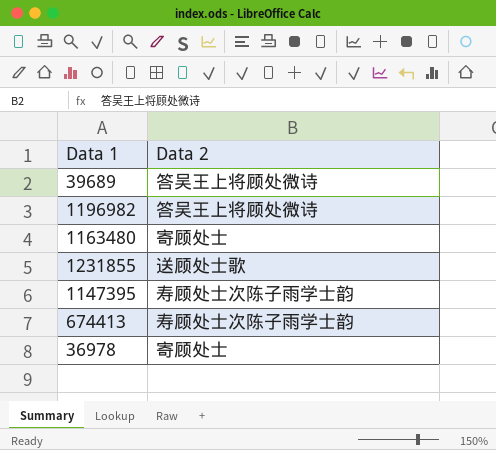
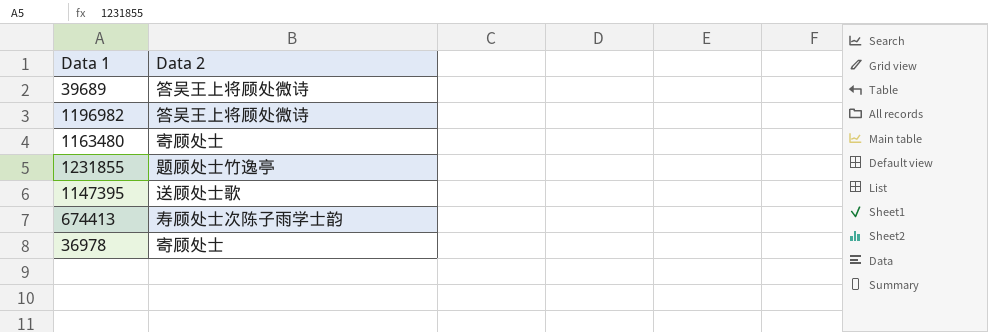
1231855 | Data 2: 送顾处士歌 -> 题顾处士竹逸亭
1147395 | Data 2: 寿顾处士次陈子雨学士韵 -> 送顾处士歌

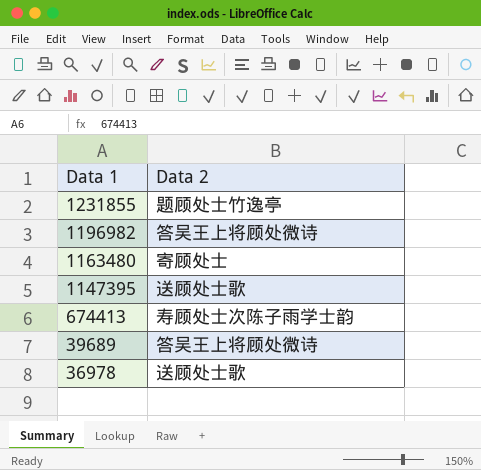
row order: none -> Data 1 descending
36978 | Data 2: 寄顾处士 -> 送顾处士歌

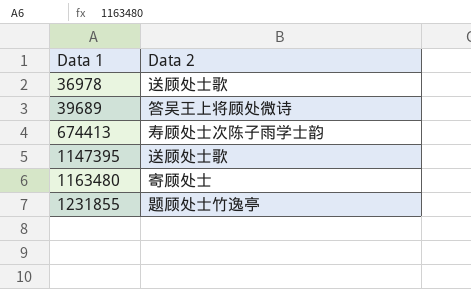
row order: Data 1 descending -> Data 1 ascending
row 1196982: 答吴王上将顾处微诗 -> none

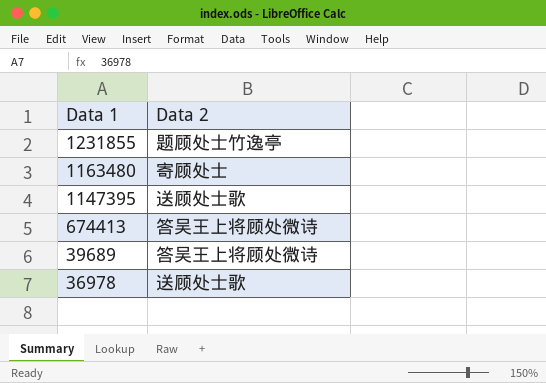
row order: Data 1 ascending -> Data 1 descending
674413 | Data 2: 寿顾处士次陈子雨学士韵 -> 答吴王上将顾处微诗

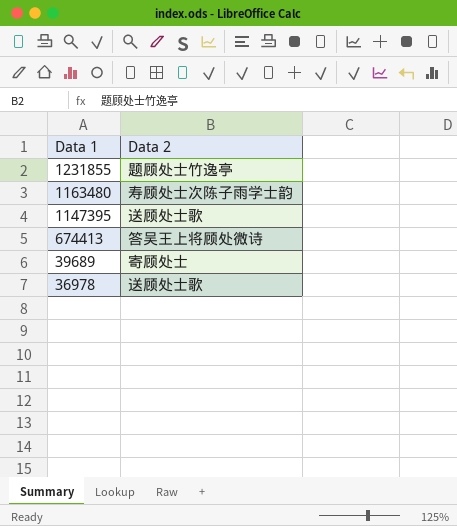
1163480 | Data 2: 寄顾处士 -> 寿顾处士次陈子雨学士韵
39689 | Data 2: 答吴王上将顾处微诗 -> 寄顾处士

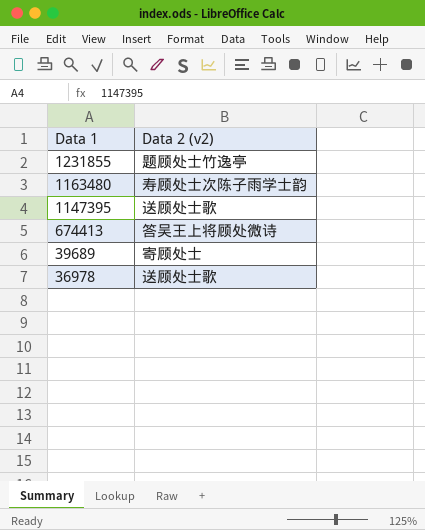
column name: Data 2 -> Data 2 (v2)

